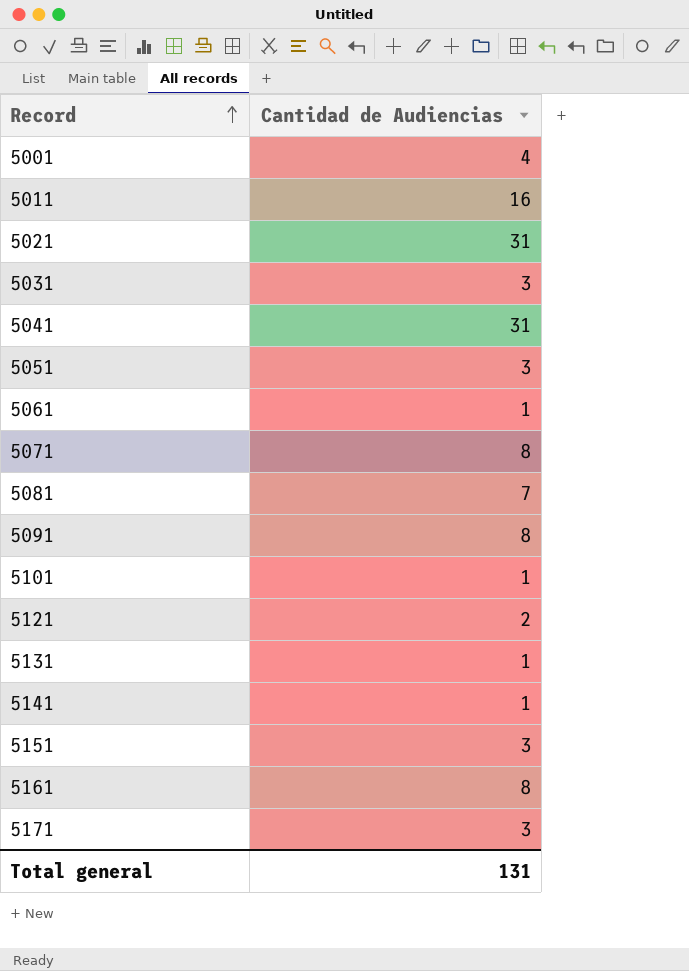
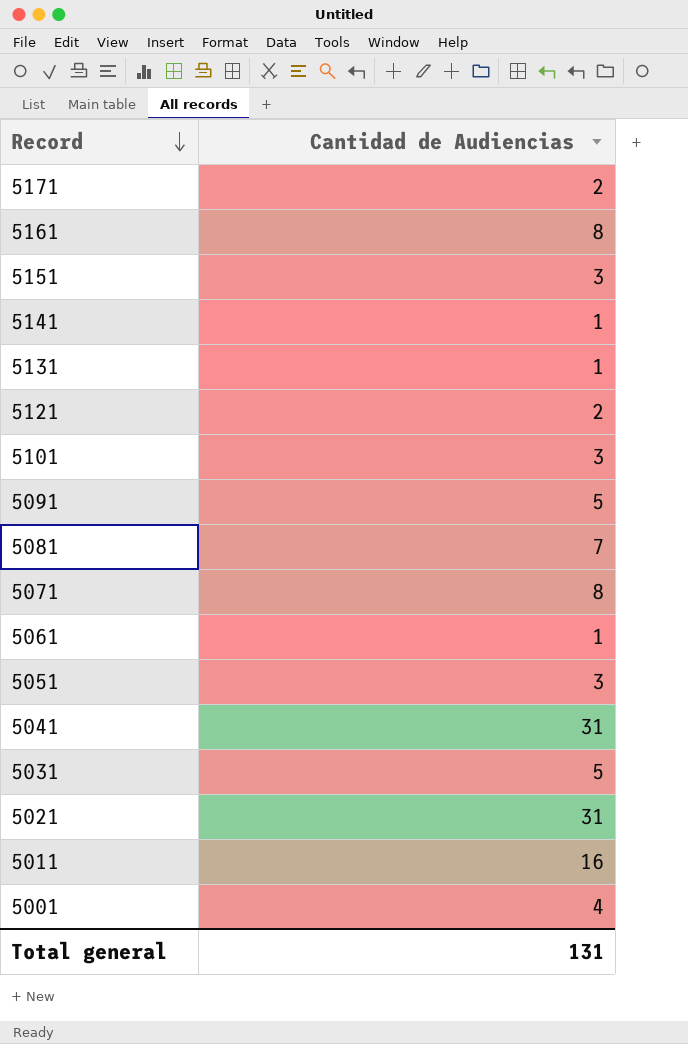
row order: Record ascending -> Record descending
5171 | Cantidad de Audiencias: 3 -> 2
5101 | Cantidad de Audiencias: 1 -> 3
5091 | Cantidad de Audiencias: 8 -> 5
5031 | Cantidad de Audiencias: 3 -> 5

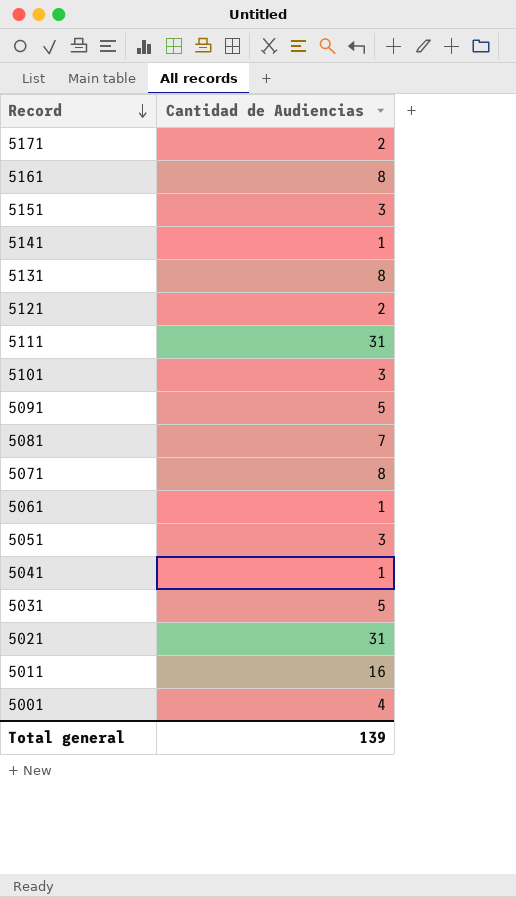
5131 | Cantidad de Audiencias: 1 -> 8
row 5111: none -> 31
5041 | Cantidad de Audiencias: 31 -> 1
Total general | Cantidad de Audiencias: 131 -> 139

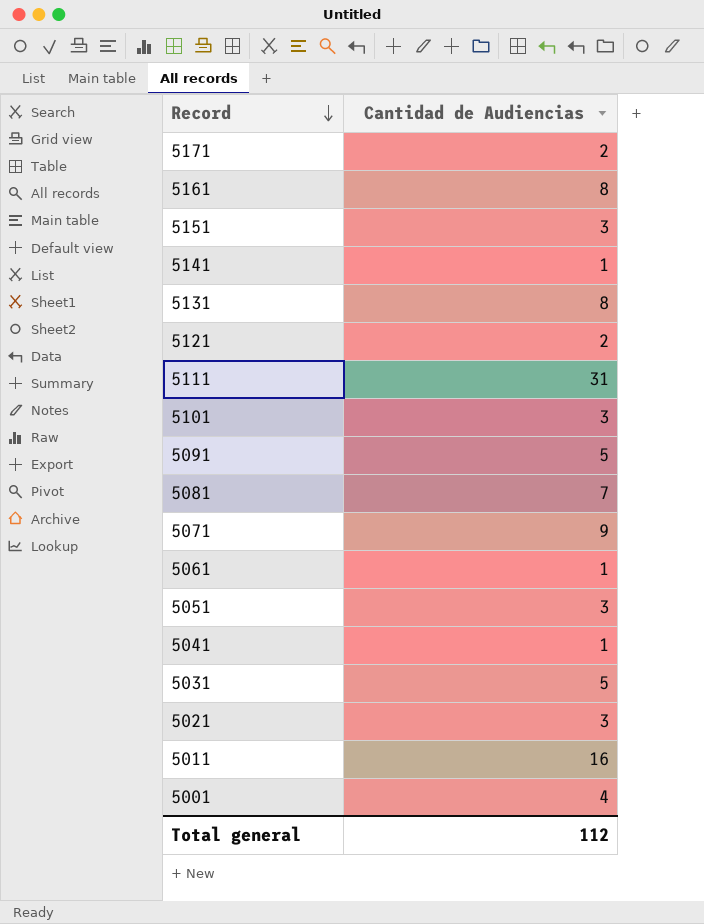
5071 | Cantidad de Audiencias: 8 -> 9
5021 | Cantidad de Audiencias: 31 -> 3
Total general | Cantidad de Audiencias: 139 -> 112

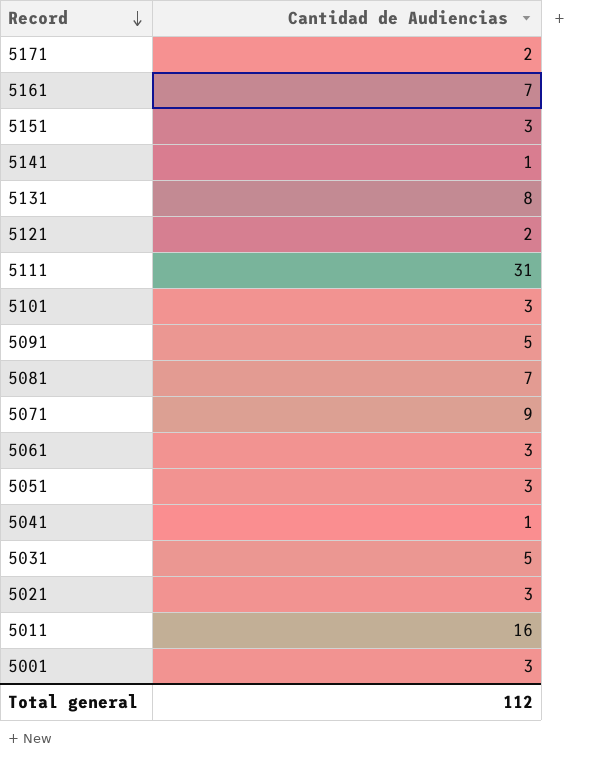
5161 | Cantidad de Audiencias: 8 -> 7
5061 | Cantidad de Audiencias: 1 -> 3
5001 | Cantidad de Audiencias: 4 -> 3

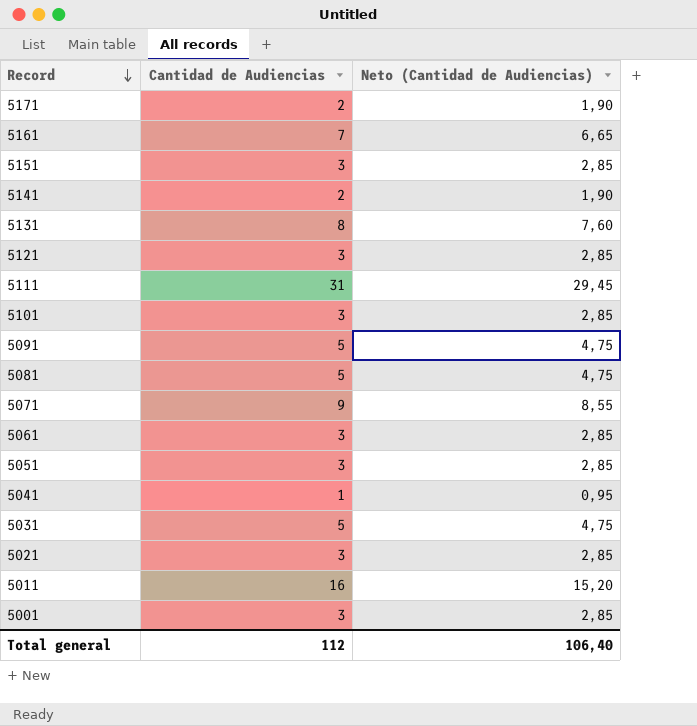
column Neto (Cantidad de Audiencias) | formula: none -> [Cantidad de Audiencias] * 0,95
5141 | Cantidad de Audiencias: 1 -> 2
5121 | Cantidad de Audiencias: 2 -> 3
5081 | Cantidad de Audiencias: 7 -> 5

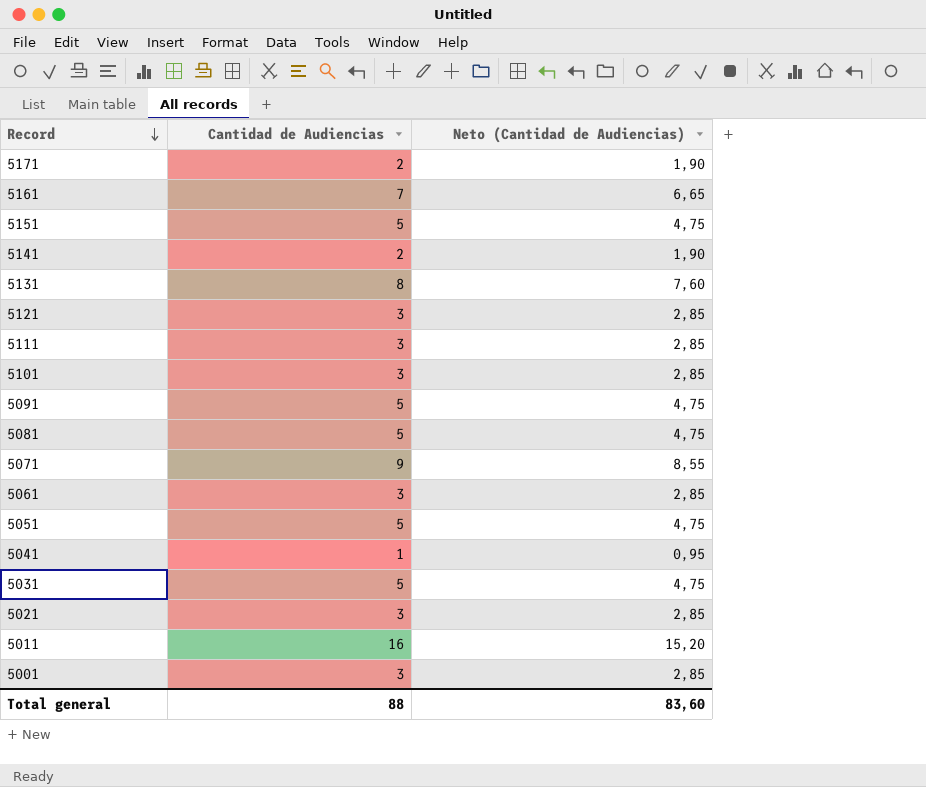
5151 | Cantidad de Audiencias: 3 -> 5
5151 | Neto (Cantidad de Audiencias): 2,85 -> 4,75
5111 | Cantidad de Audiencias: 31 -> 3
5111 | Neto (Cantidad de Audiencias): 29,45 -> 2,85
5051 | Cantidad de Audiencias: 3 -> 5
5051 | Neto (Cantidad de Audiencias): 2,85 -> 4,75
Total general | Cantidad de Audiencias: 112 -> 88
Total general | Neto (Cantidad de Audiencias): 106,40 -> 83,60

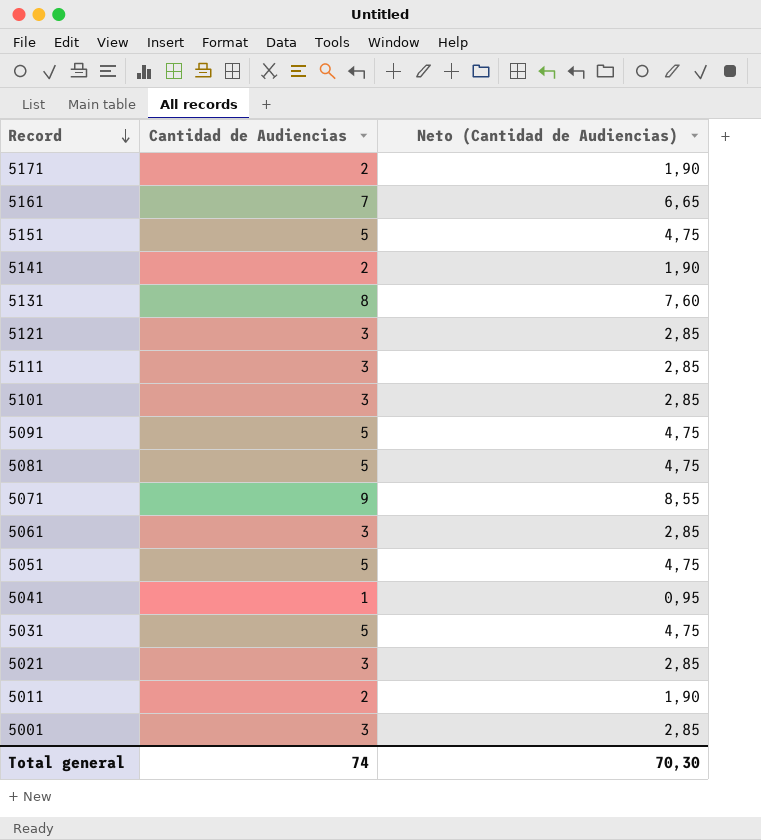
5011 | Cantidad de Audiencias: 16 -> 2
5011 | Neto (Cantidad de Audiencias): 15,20 -> 1,90
Total general | Cantidad de Audiencias: 88 -> 74
Total general | Neto (Cantidad de Audiencias): 83,60 -> 70,30

